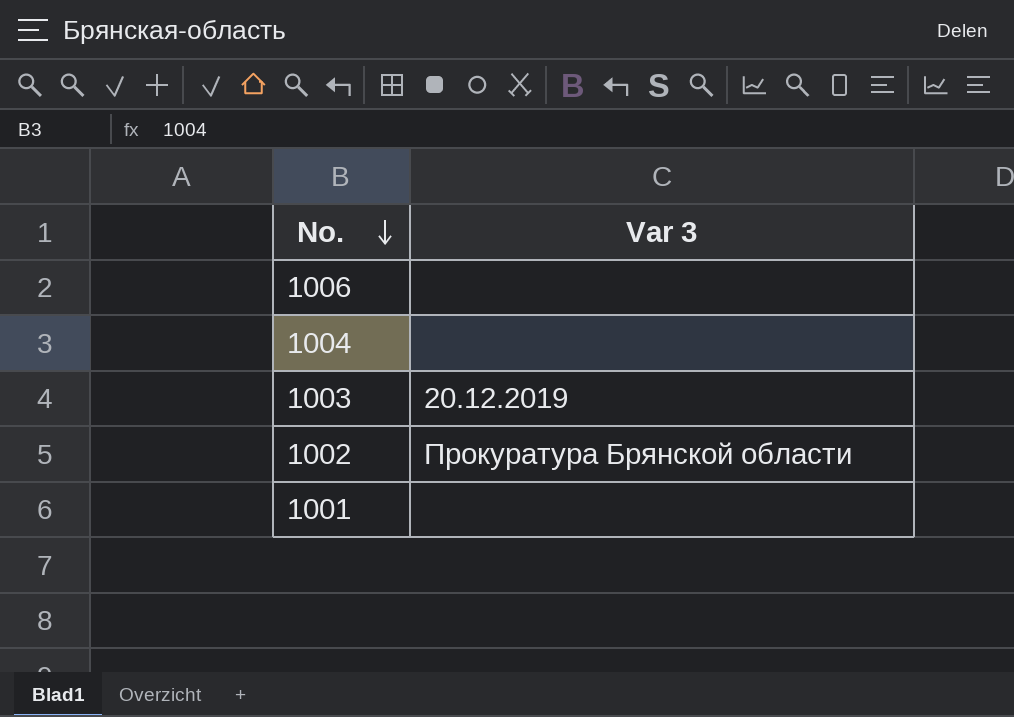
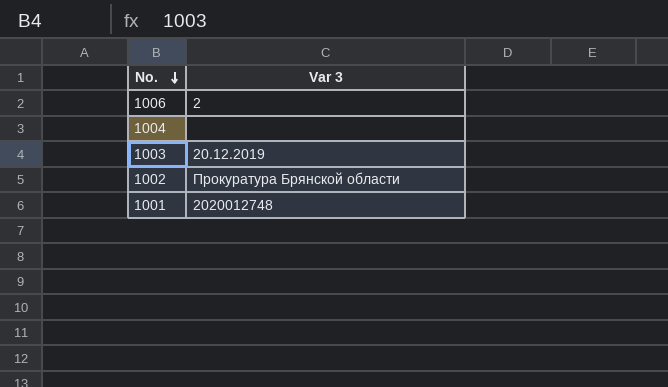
1006 | Var 3: none -> 2
1001 | Var 3: none -> 2020012748

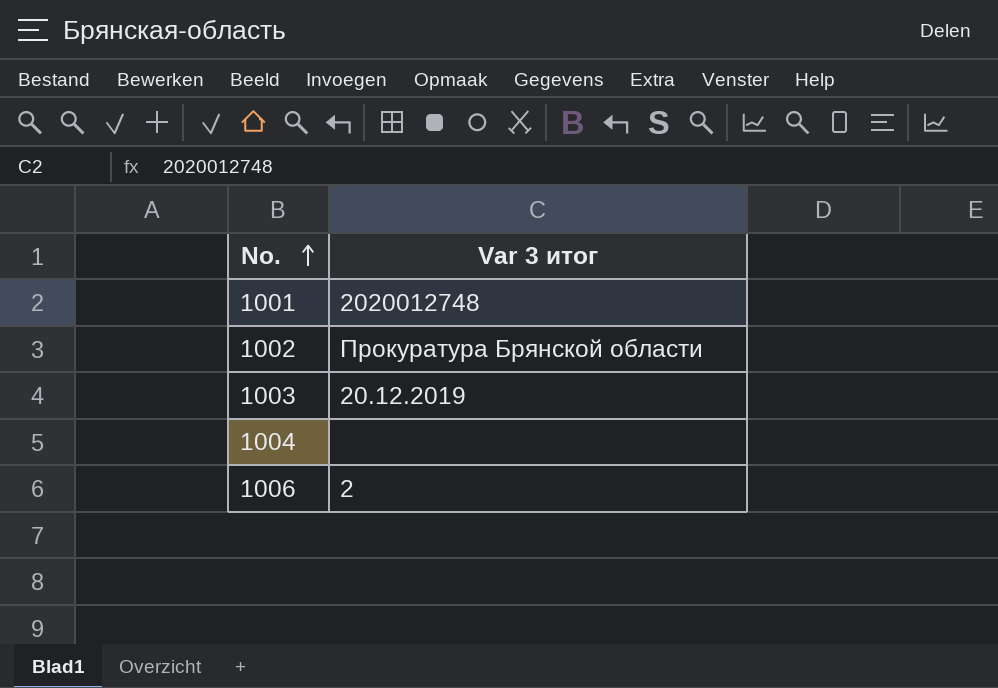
row order: No. descending -> No. ascending
column name: Var 3 -> Var 3 итог

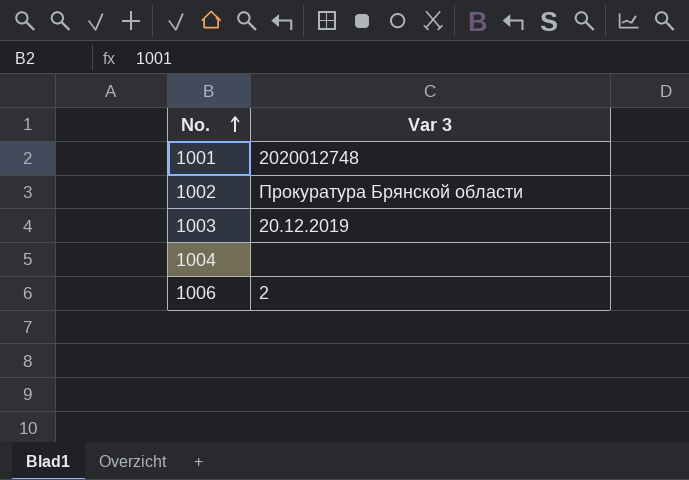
column name: Var 3 итог -> Var 3

